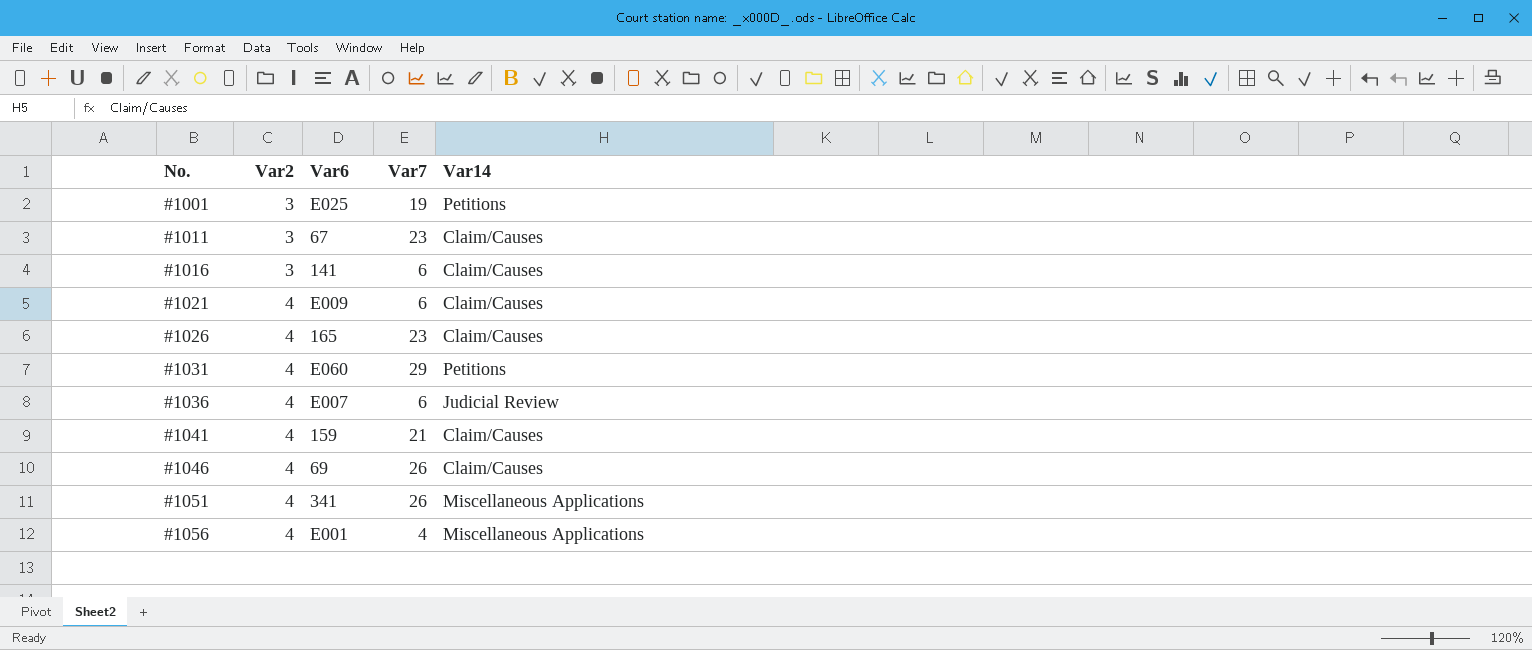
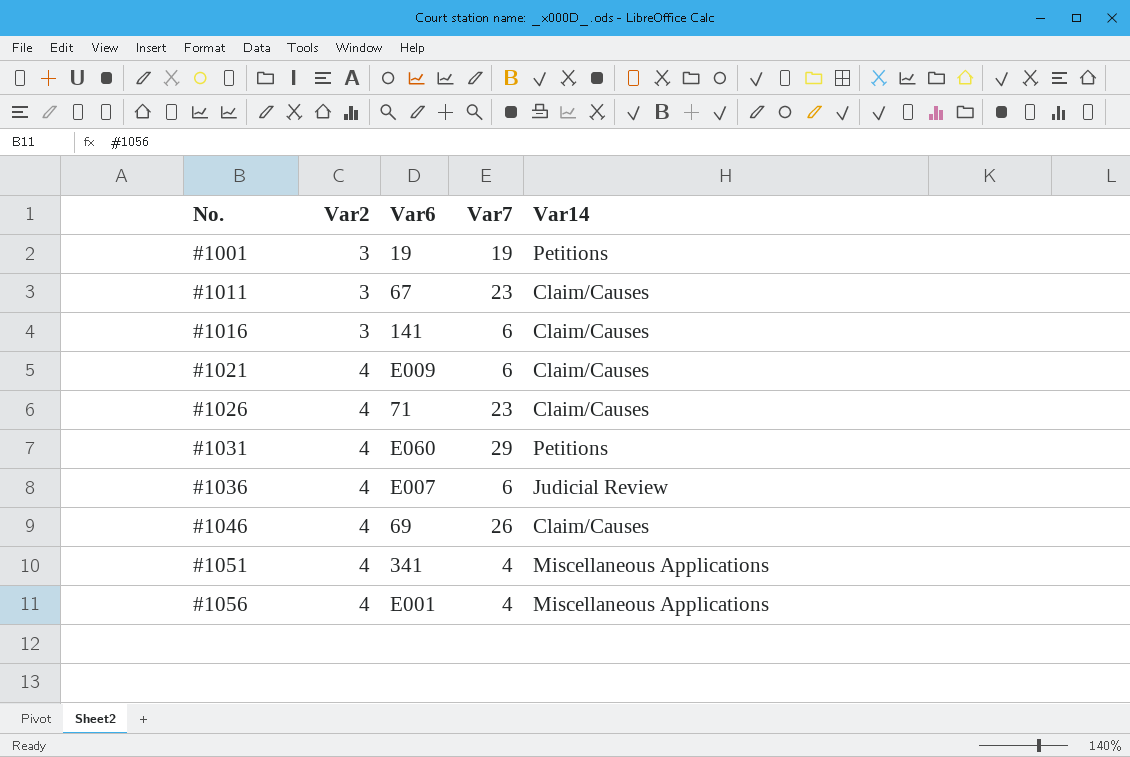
row #1041: 4 | 159 | 21 | Claim/Causes -> none
#1001 | Var6: E025 -> 19
#1026 | Var6: 165 -> 71
#1051 | Var7: 26 -> 4

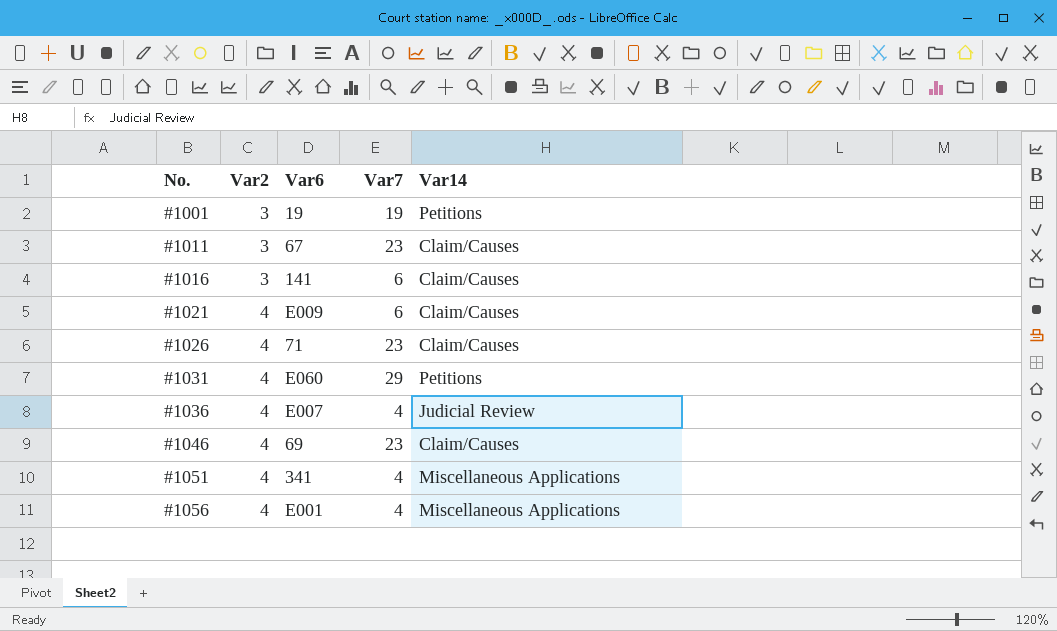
#1036 | Var7: 6 -> 4
#1046 | Var7: 26 -> 23

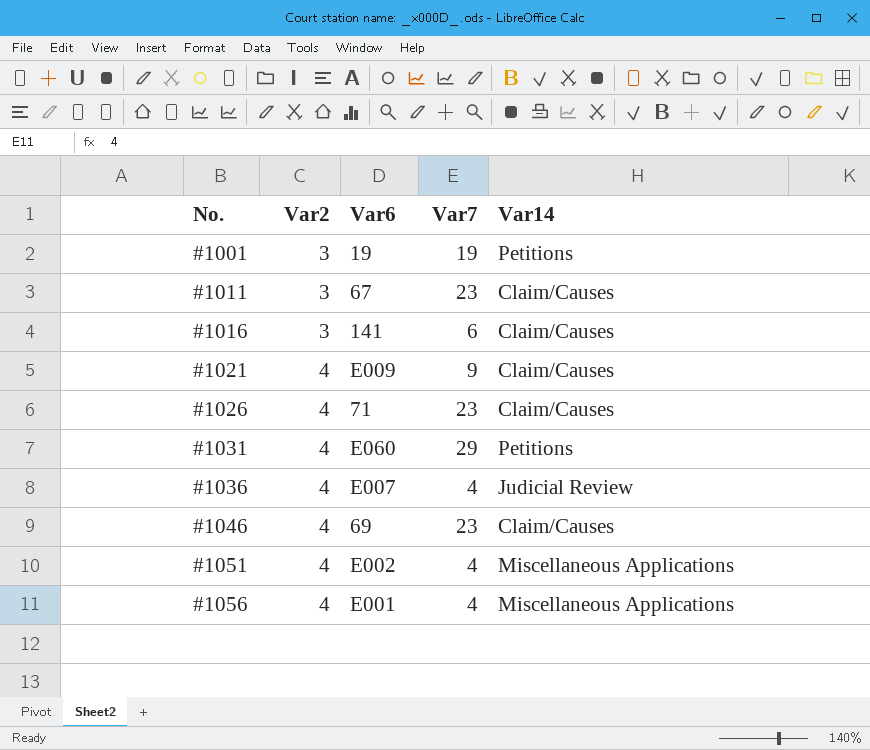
#1021 | Var7: 6 -> 9
#1051 | Var6: 341 -> E002

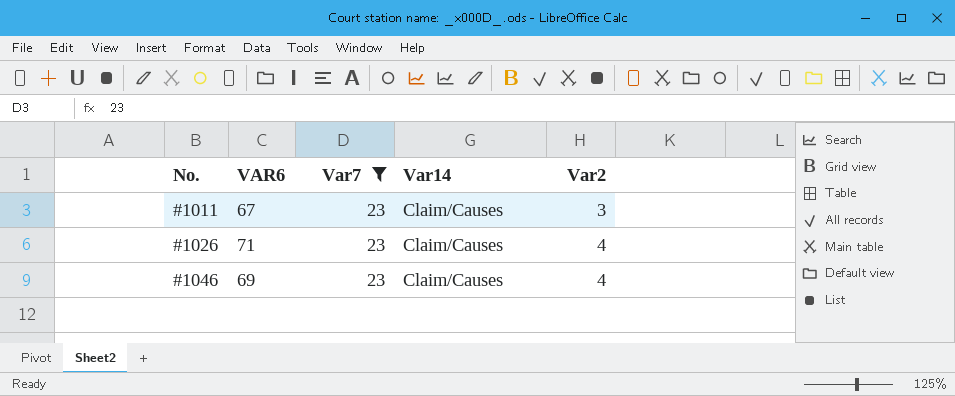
filter: none -> Var7 = 23
column name: Var6 -> VAR6
column Var2 | position: 2 -> 5

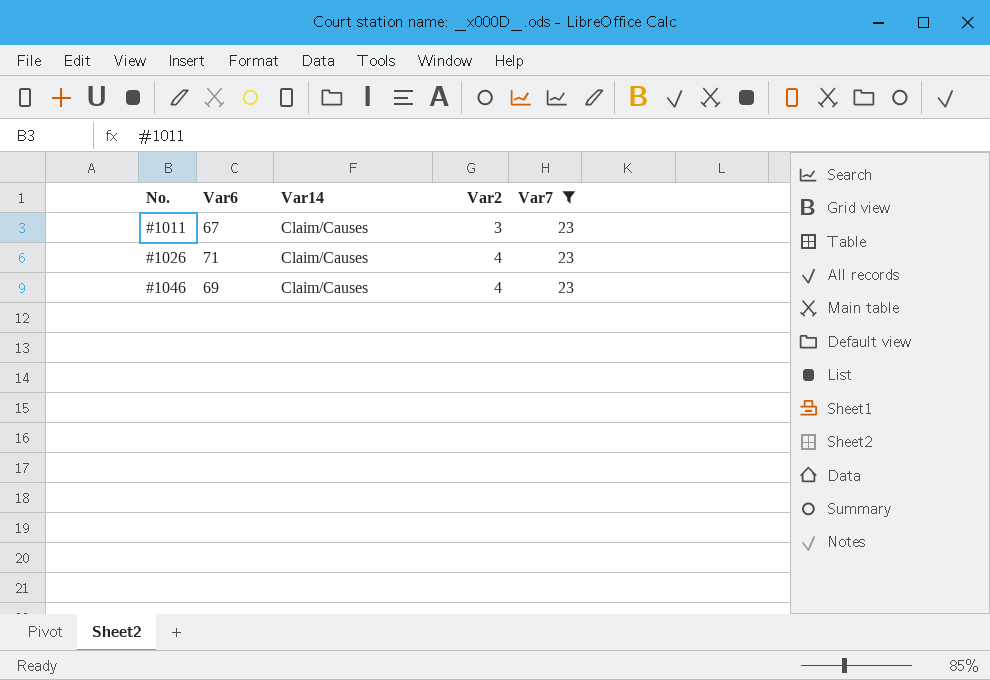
column name: VAR6 -> Var6
column Var7 | position: 3 -> 5

